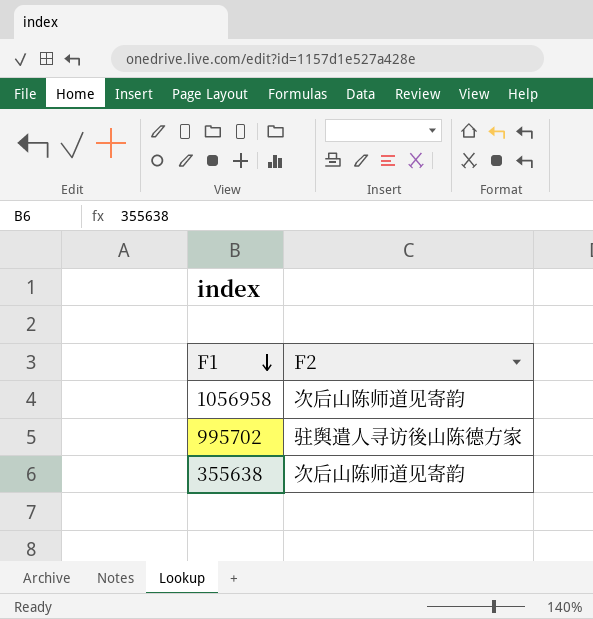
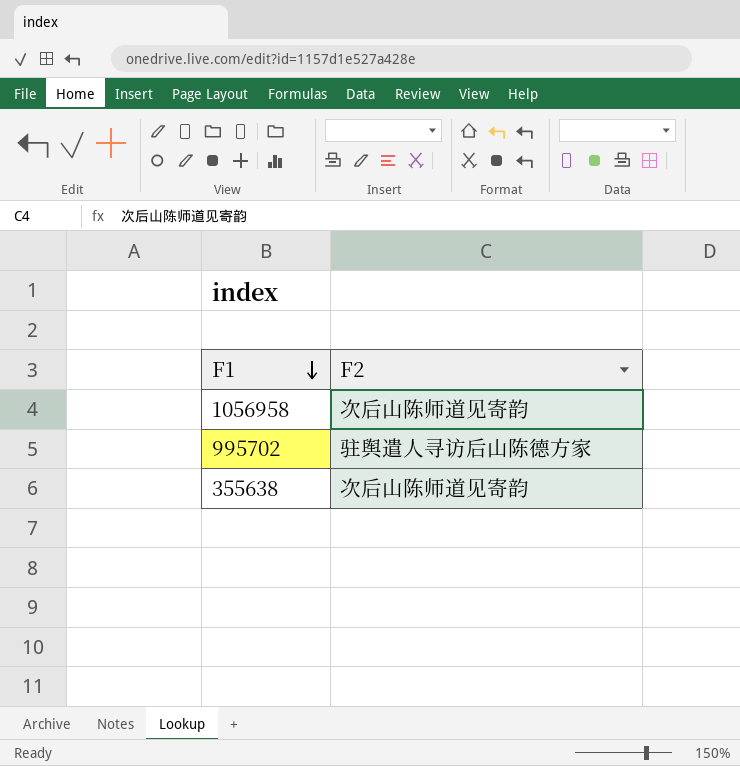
995702 | F2: 驻舆遣人寻访後山陈德方家 -> 驻舆遣人寻访后山陈德方家

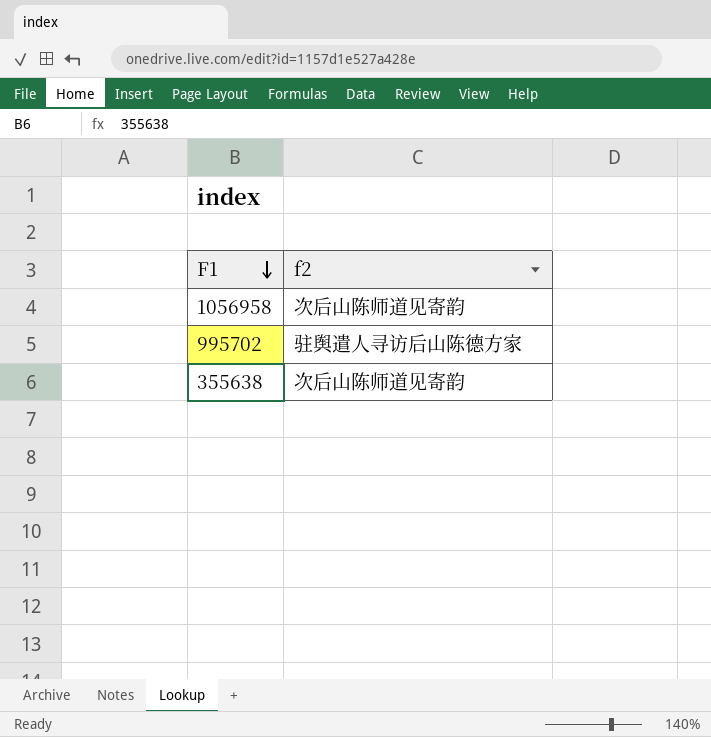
column name: F2 -> f2

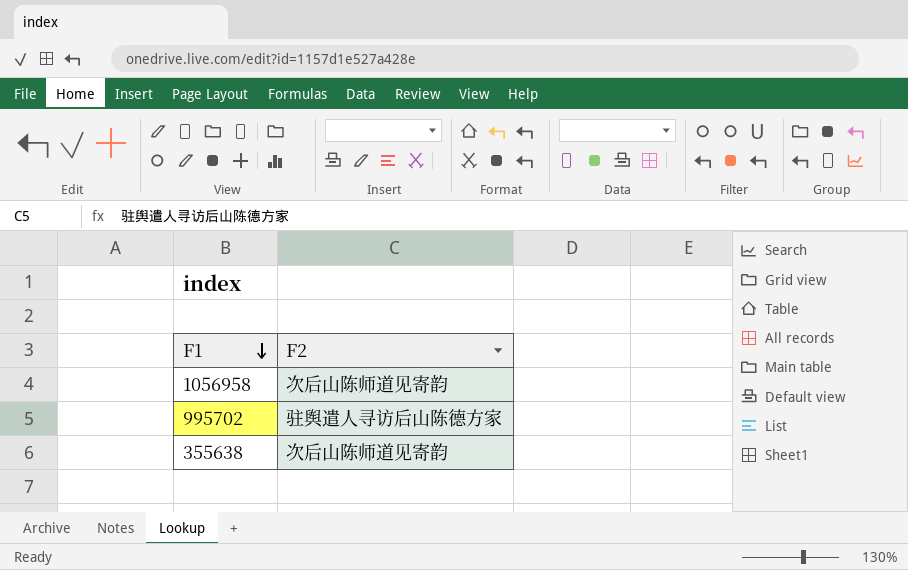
column name: f2 -> F2

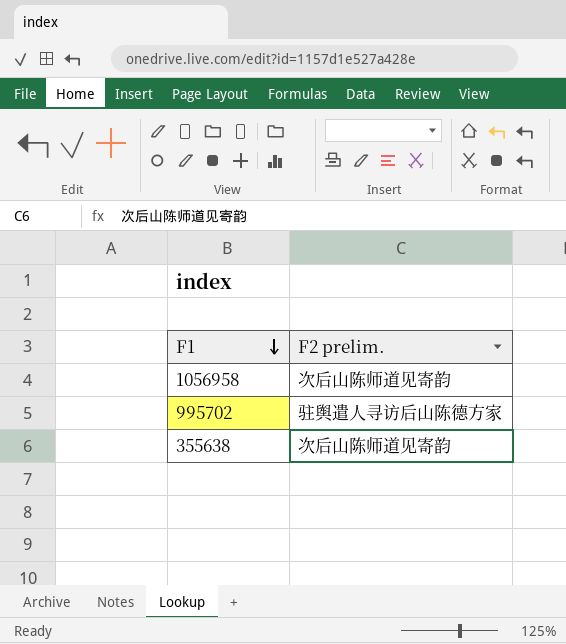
column name: F2 -> F2 prelim.

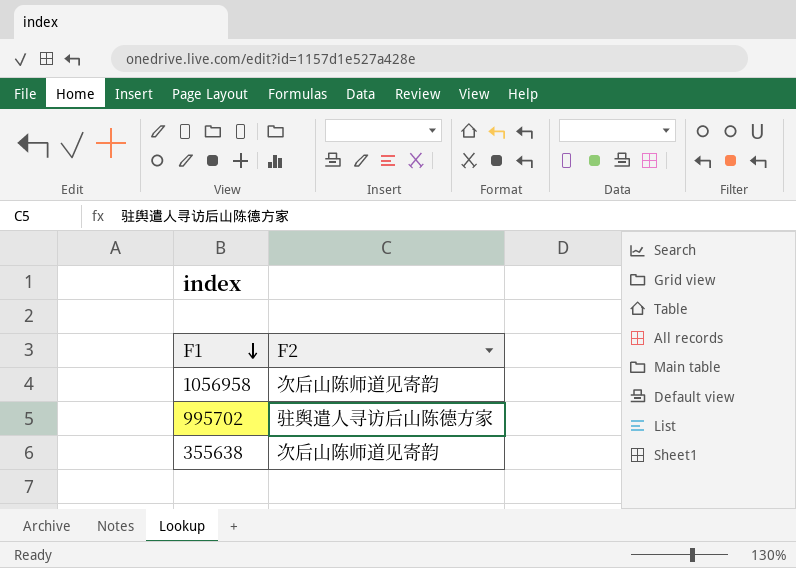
column name: F2 prelim. -> F2

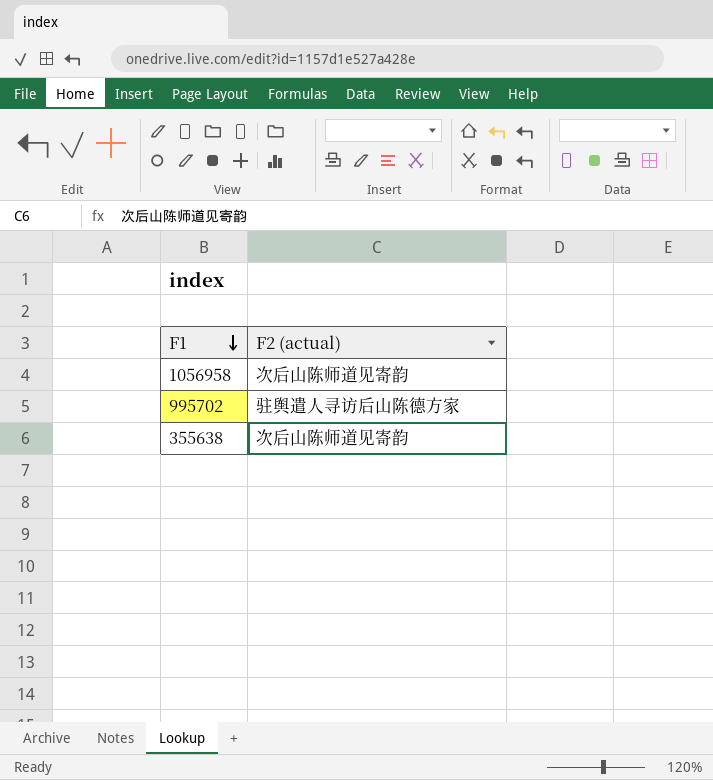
column name: F2 -> F2 (actual)

